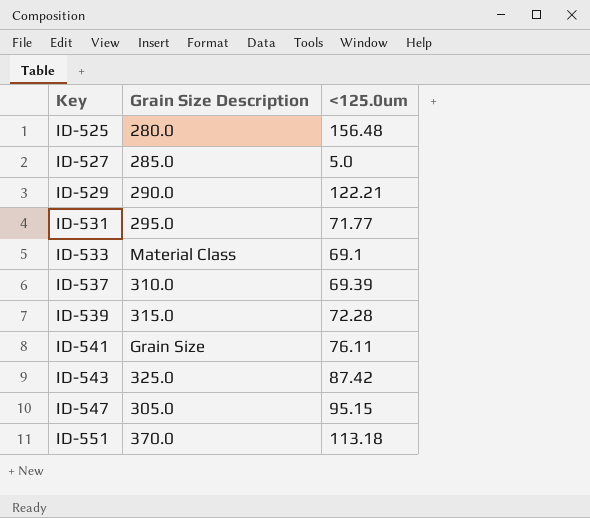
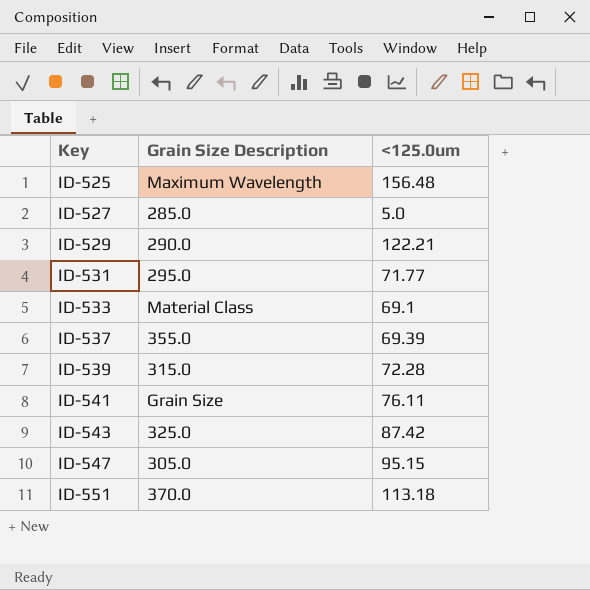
ID-525 | Grain Size Description: 280.0 -> Maximum Wavelength
ID-537 | Grain Size Description: 310.0 -> 355.0

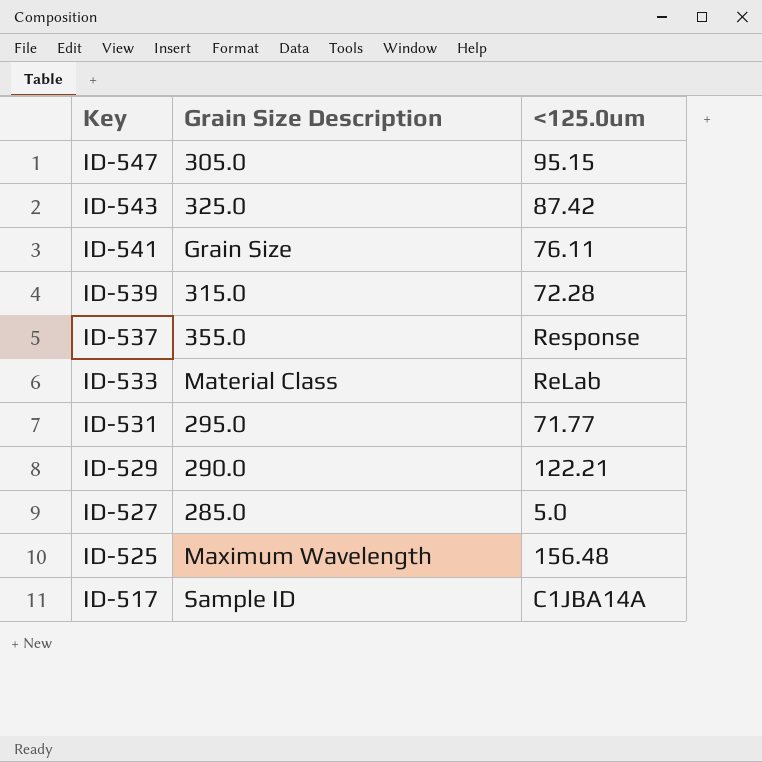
row order: Key ascending -> Key descending
row ID-551: 370.0 | 113.18 -> none
ID-537 | <125.0um: 69.39 -> Response
ID-533 | <125.0um: 69.1 -> ReLab
row ID-517: none -> Sample ID | C1JBA14A

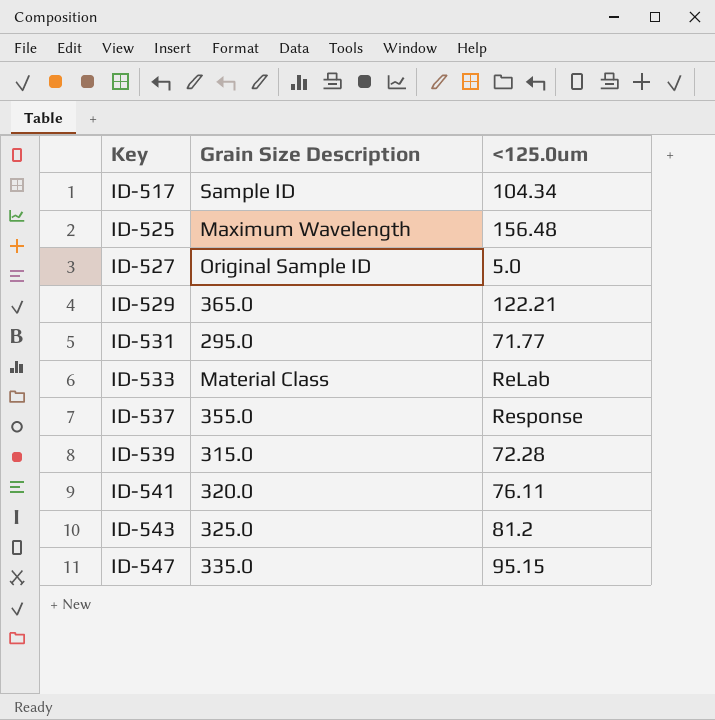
row order: Key descending -> Key ascending
ID-517 | <125.0um: C1JBA14A -> 104.34
ID-527 | Grain Size Description: 285.0 -> Original Sample ID
ID-529 | Grain Size Description: 290.0 -> 365.0
ID-541 | Grain Size Description: Grain Size -> 320.0
ID-543 | <125.0um: 87.42 -> 81.2
ID-547 | Grain Size Description: 305.0 -> 335.0

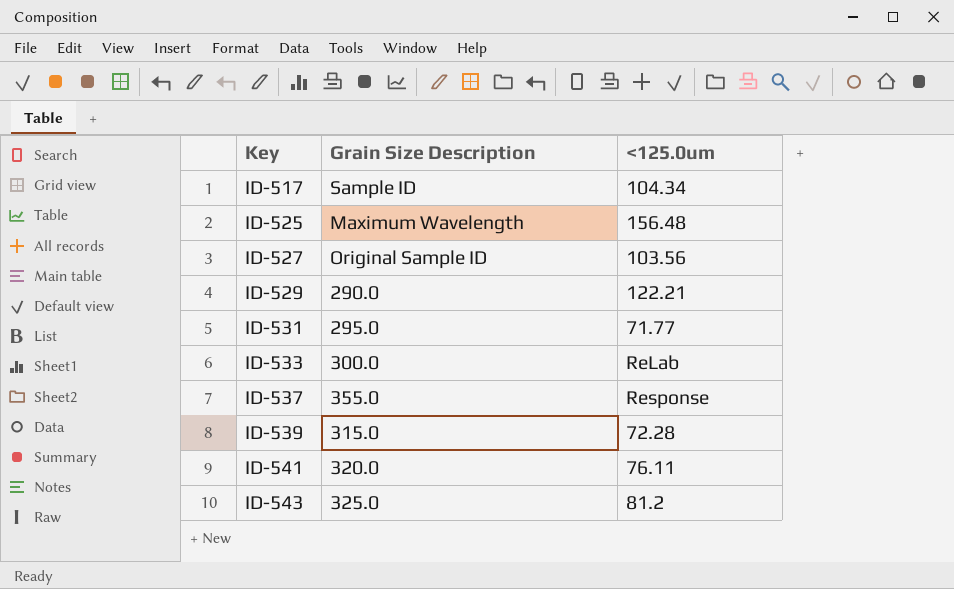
row ID-547: 335.0 | 95.15 -> none
ID-527 | <125.0um: 5.0 -> 103.56
ID-529 | Grain Size Description: 365.0 -> 290.0
ID-533 | Grain Size Description: Material Class -> 300.0

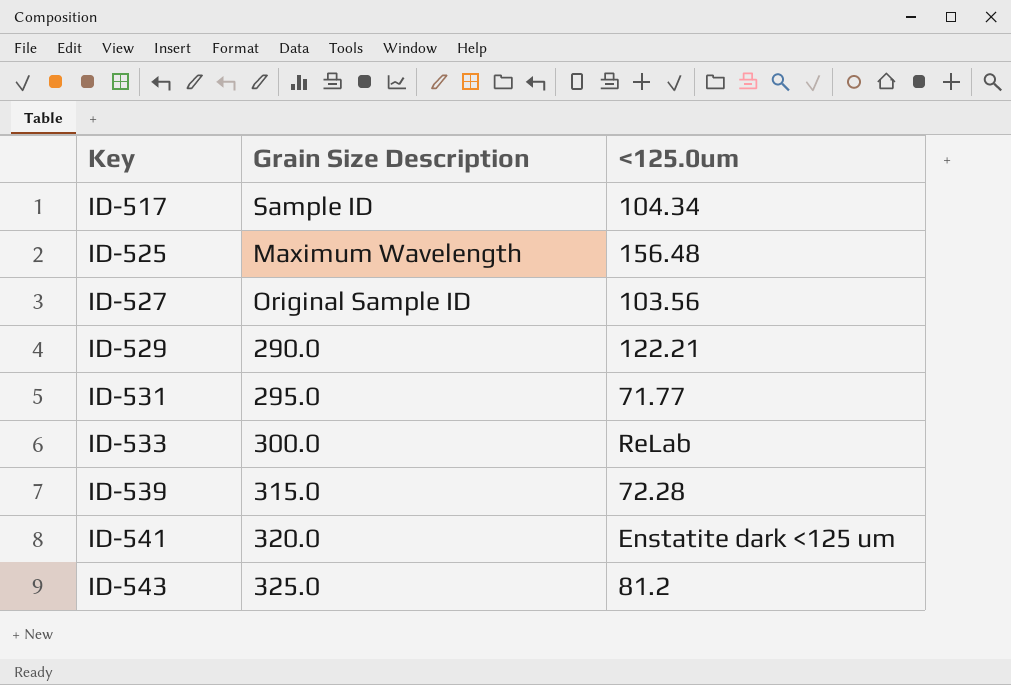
row ID-537: 355.0 | Response -> none
ID-541 | <125.0um: 76.11 -> Enstatite dark <125 um

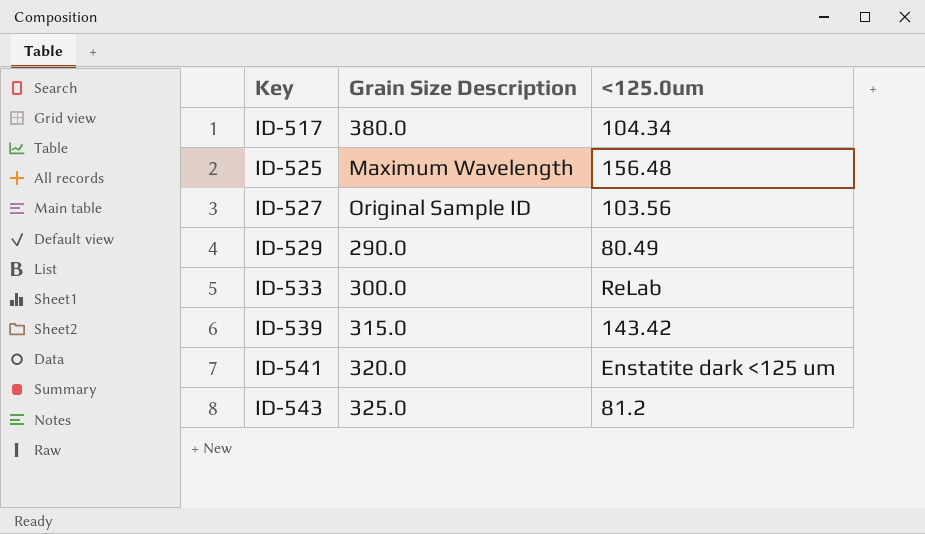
row ID-531: 295.0 | 71.77 -> none
ID-517 | Grain Size Description: Sample ID -> 380.0
ID-529 | <125.0um: 122.21 -> 80.49
ID-539 | <125.0um: 72.28 -> 143.42

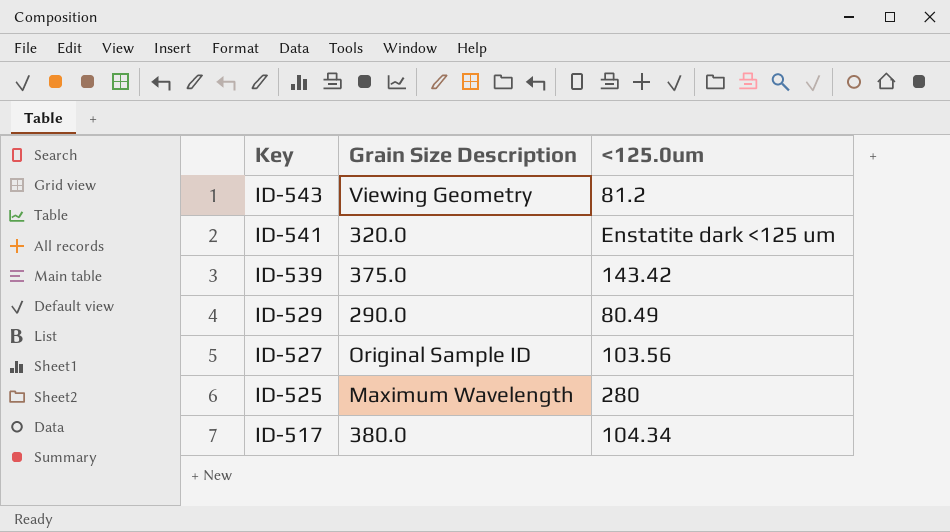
row order: Key ascending -> Key descending
row ID-533: 300.0 | ReLab -> none
ID-543 | Grain Size Description: 325.0 -> Viewing Geometry
ID-539 | Grain Size Description: 315.0 -> 375.0
ID-525 | <125.0um: 156.48 -> 280

